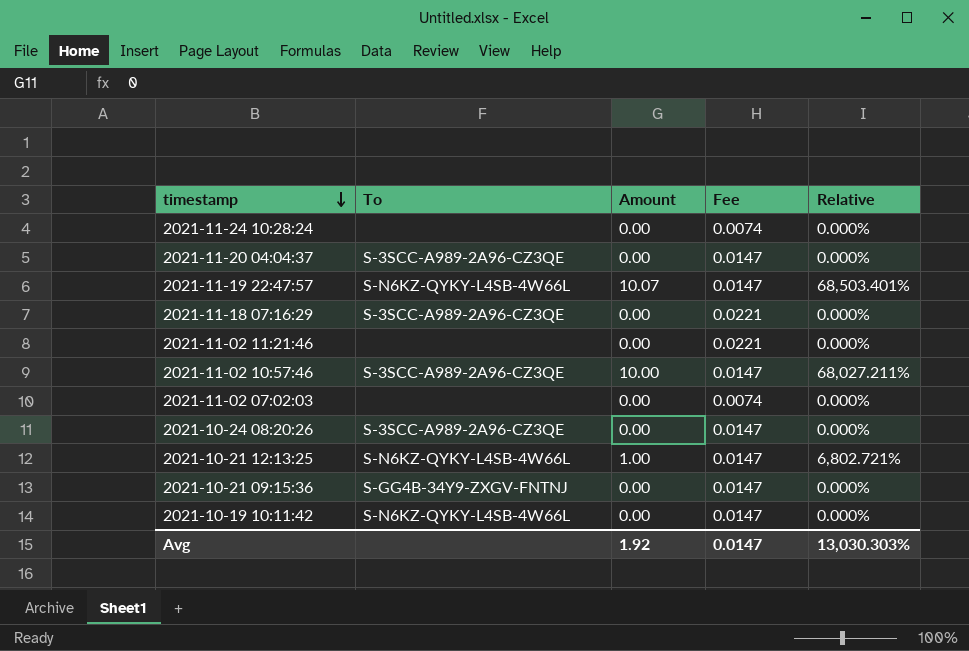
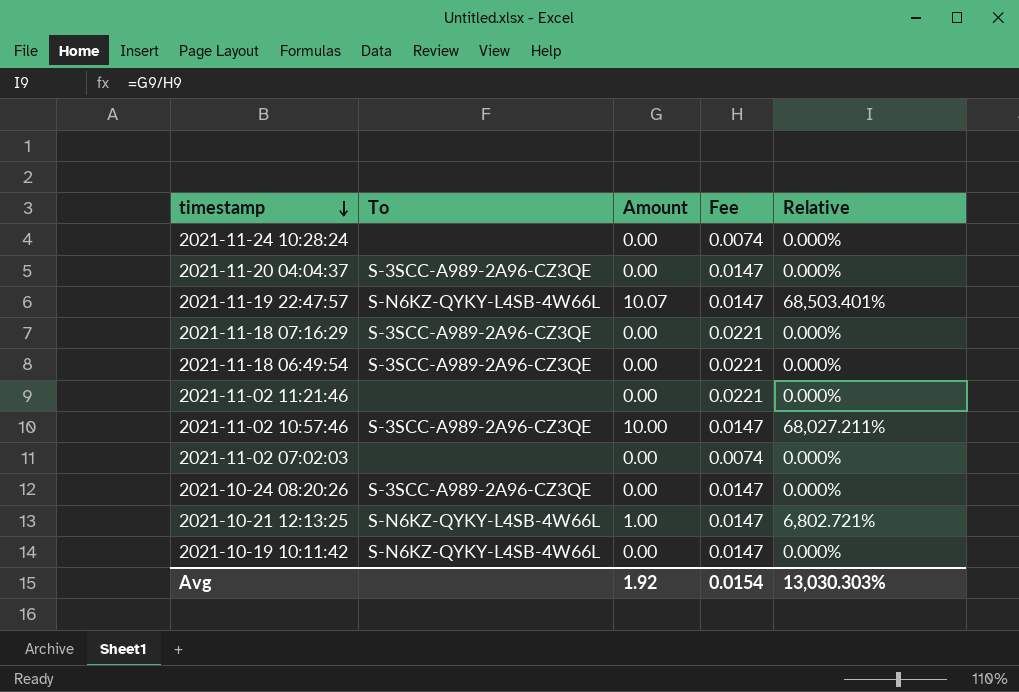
row 2021-10-21 09:15:36: S-GG4B-34Y9-ZXGV-FNTNJ | 0.00 | 0.0147 | 0.000% -> none
row 2021-11-18 06:49:54: none -> S-3SCC-A989-2A96-CZ3QE | 0.00 | 0.0221 | 0.000%
Avg | Fee: 0.0147 -> 0.0154

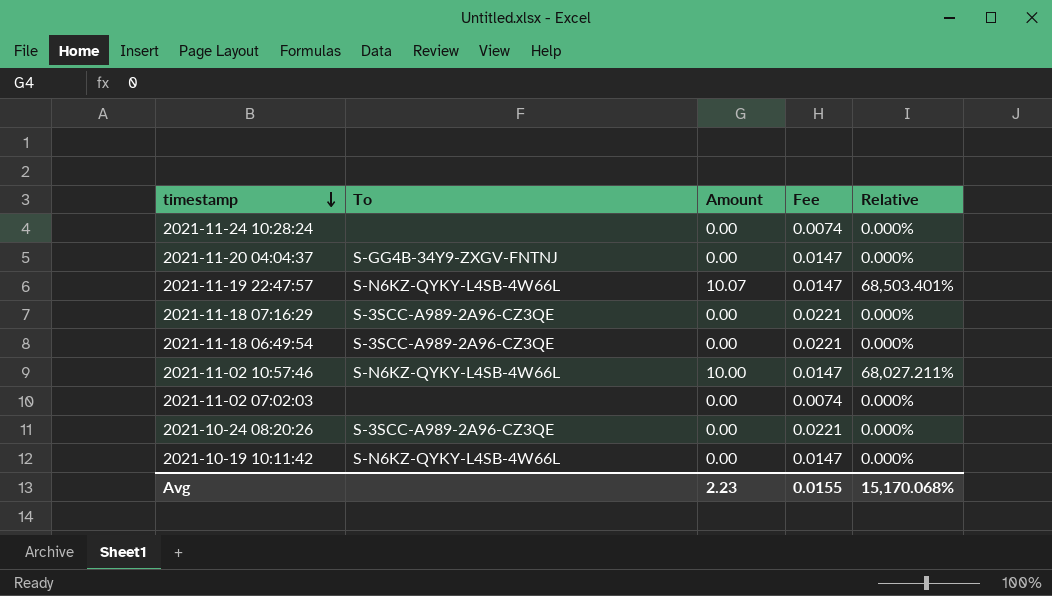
row 2021-11-02 11:21:46: none | 0.00 | 0.0221 | 0.000% -> none
row 2021-10-21 12:13:25: S-N6KZ-QYKY-L4SB-4W66L | 1.00 | 0.0147 | 6,802.721% -> none
2021-11-20 04:04:37 | To: S-3SCC-A989-2A96-CZ3QE -> S-GG4B-34Y9-ZXGV-FNTNJ
2021-11-02 10:57:46 | To: S-3SCC-A989-2A96-CZ3QE -> S-N6KZ-QYKY-L4SB-4W66L
2021-10-24 08:20:26 | Fee: 0.0147 -> 0.0221
Avg | Amount: 1.92 -> 2.23
Avg | Fee: 0.0154 -> 0.0155
Avg | Relative: 13,030.303% -> 15,170.068%

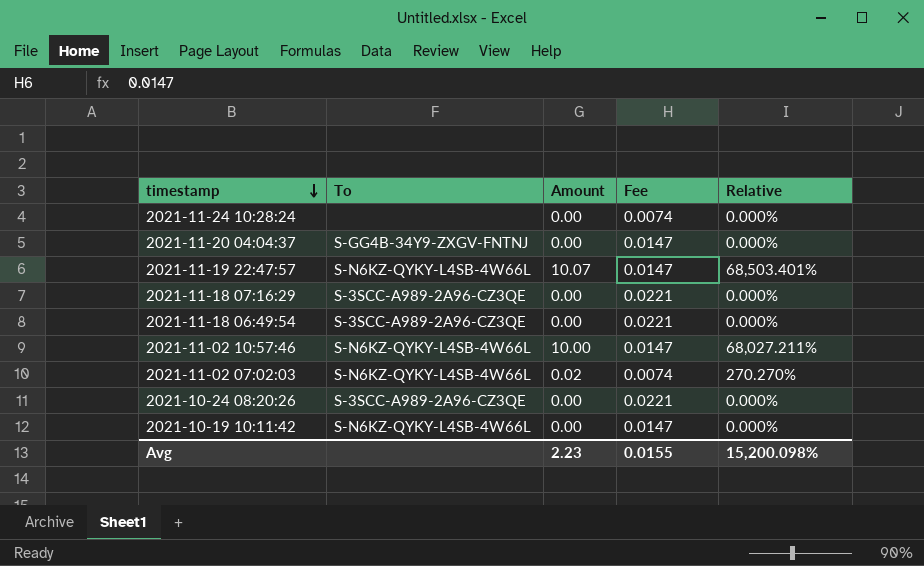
2021-11-02 07:02:03 | To: none -> S-N6KZ-QYKY-L4SB-4W66L
2021-11-02 07:02:03 | Amount: 0.00 -> 0.02
2021-11-02 07:02:03 | Relative: 0.000% -> 270.270%
Avg | Relative: 15,170.068% -> 15,200.098%

